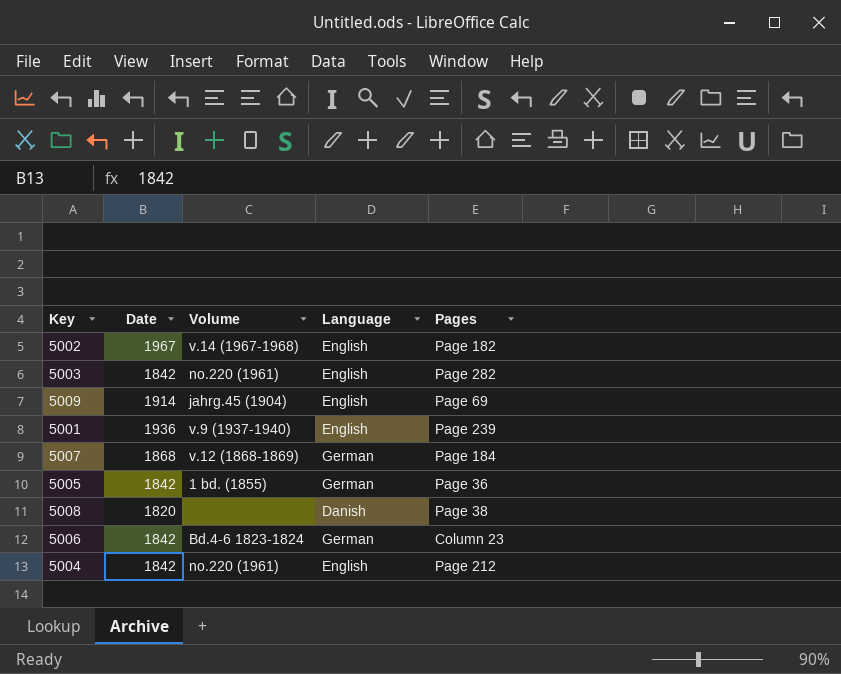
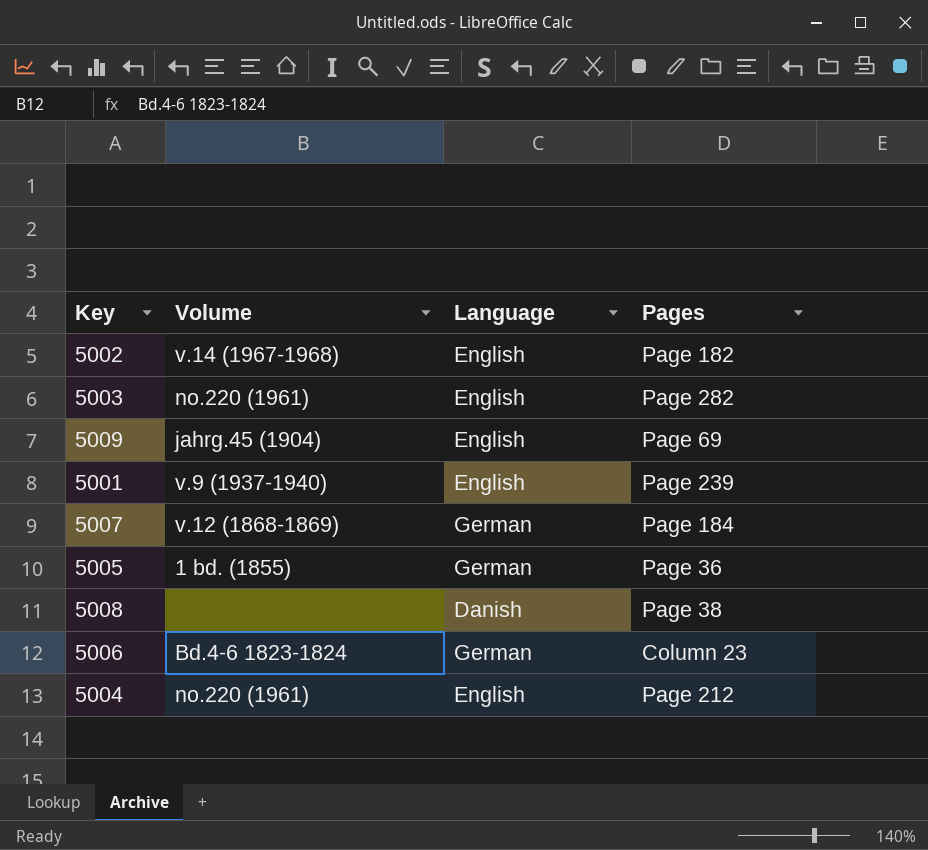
column Date | position: 2 -> none

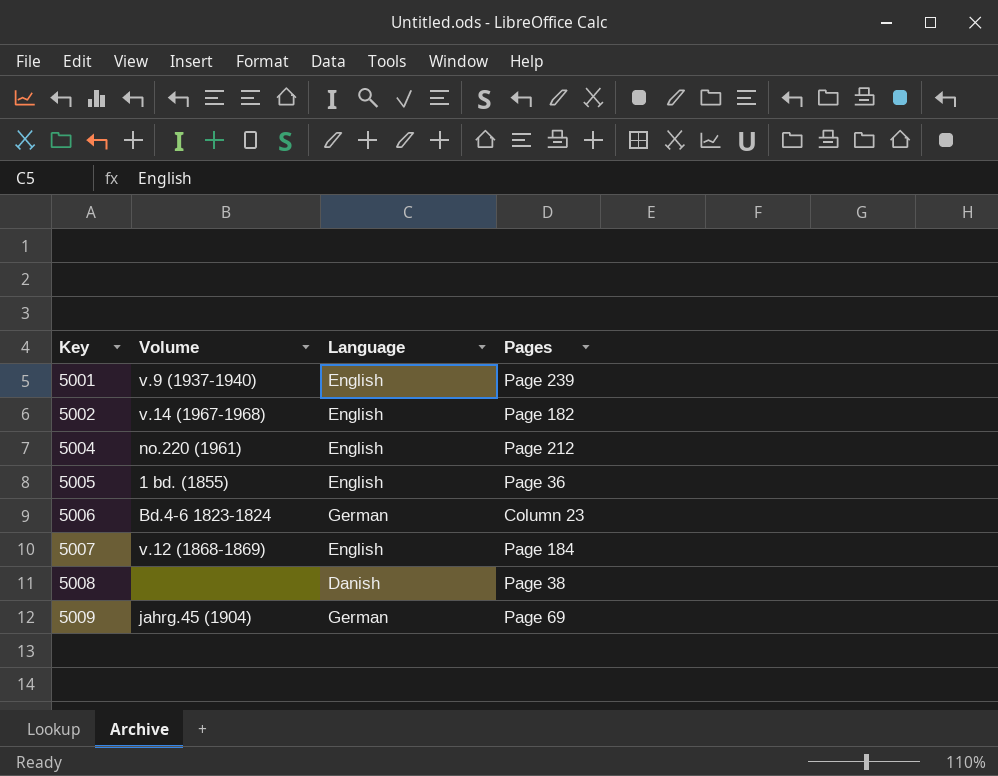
row order: none -> Key ascending
row 5003: no.220 (1961) | English | Page 282 -> none
5005 | Language: German -> English
5007 | Language: German -> English
5009 | Language: English -> German

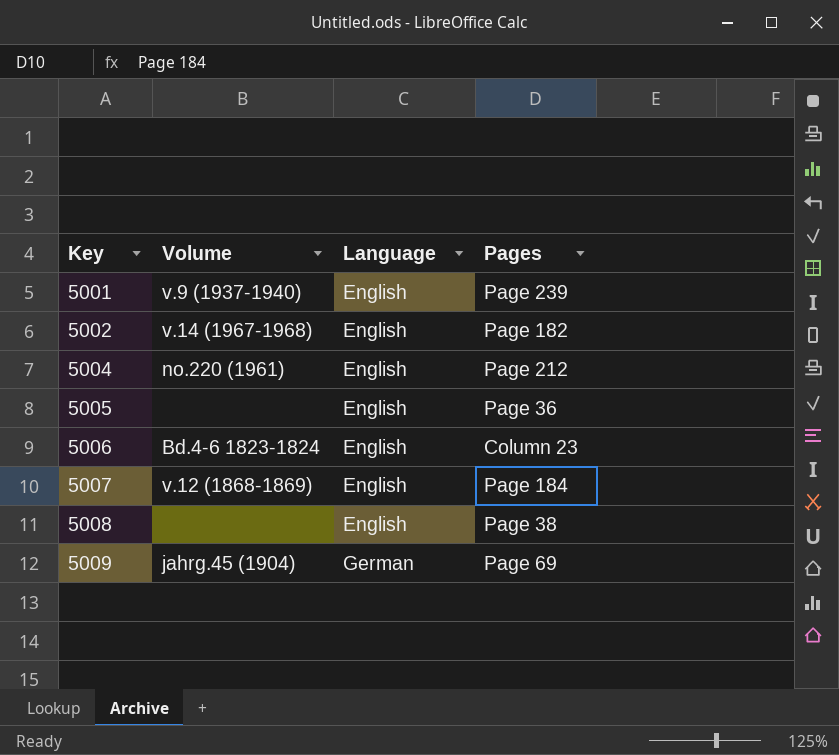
5005 | Volume: 1 bd. (1855) -> none
5006 | Language: German -> English
5008 | Language: Danish -> English

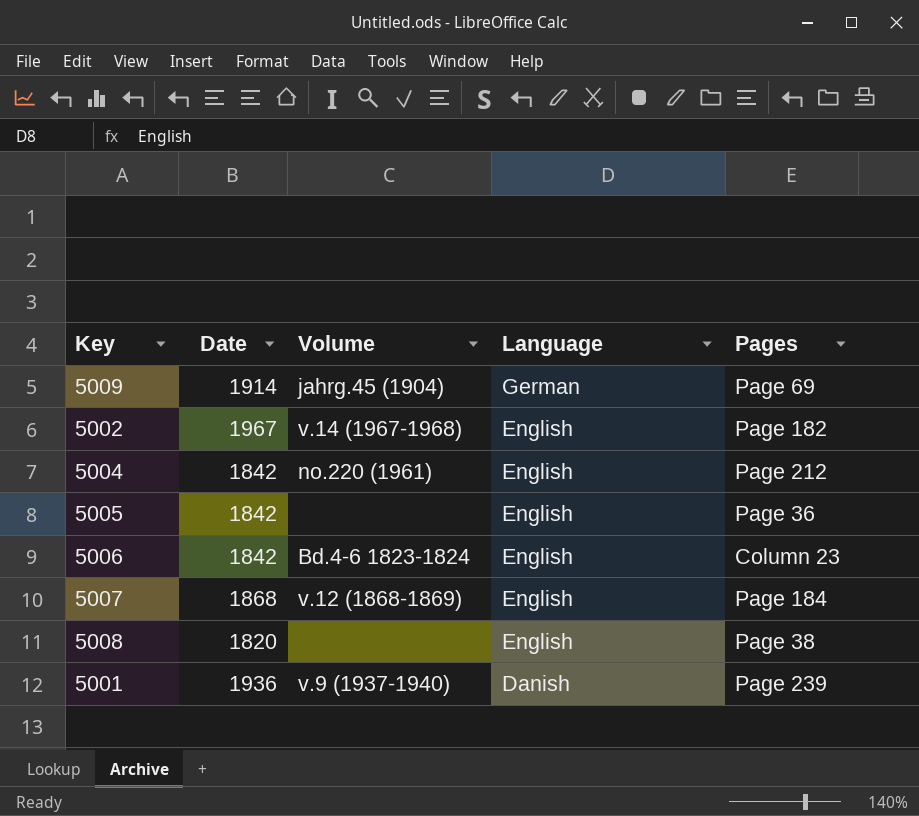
row order: Key ascending -> Language descending
column Date | position: none -> 2
5001 | Language: English -> Danish

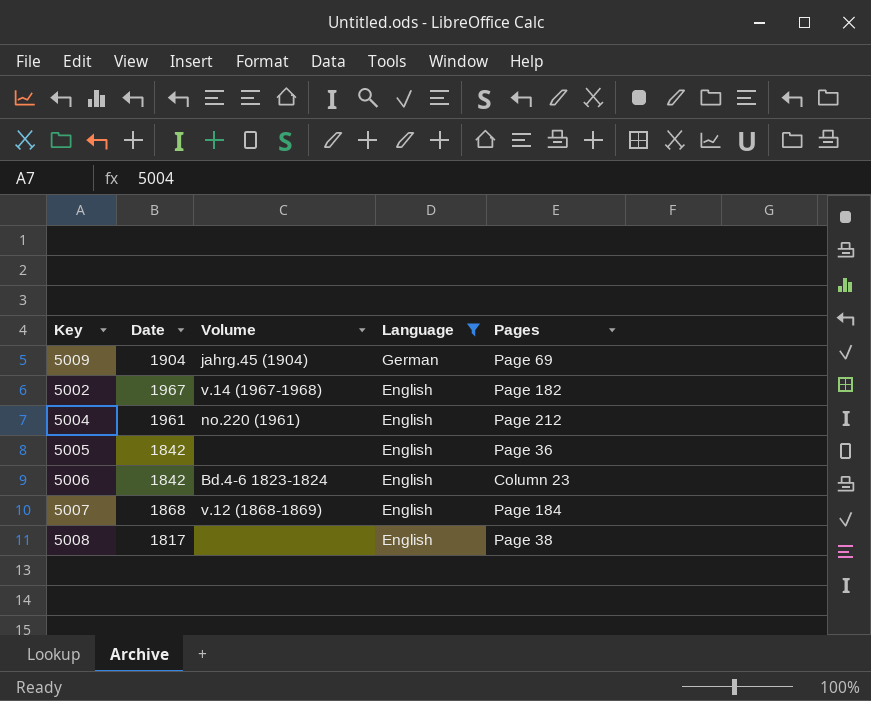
filter: none -> Language != Danish
5009 | Date: 1914 -> 1904
5004 | Date: 1842 -> 1961
5008 | Date: 1820 -> 1817

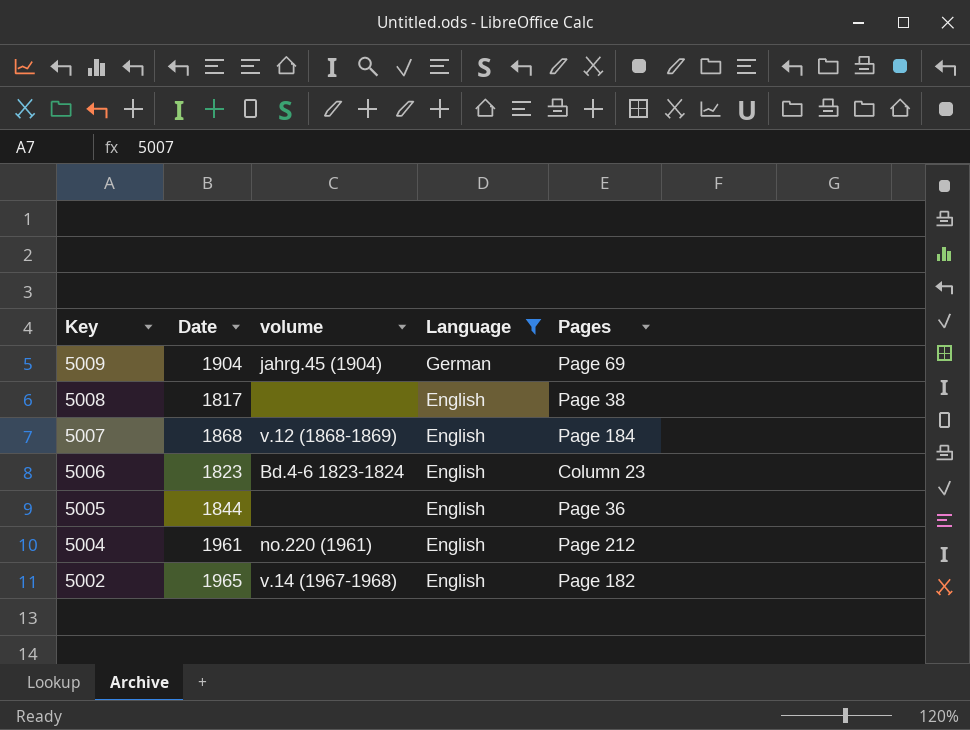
row order: Language descending -> Key descending
column name: Volume -> volume
5006 | Date: 1842 -> 1823
5005 | Date: 1842 -> 1844
5002 | Date: 1967 -> 1965

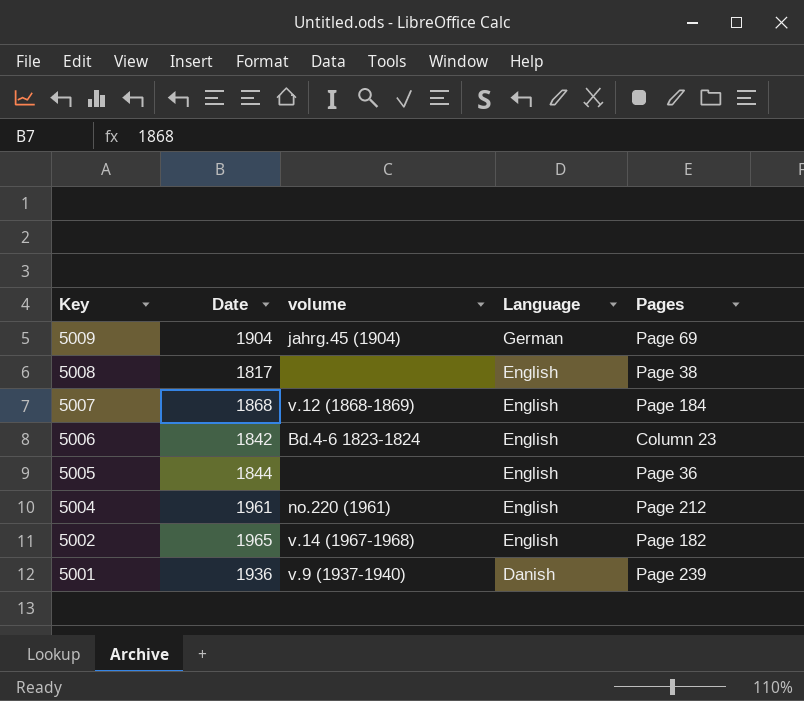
filter: Language != Danish -> none
5006 | Date: 1823 -> 1842

